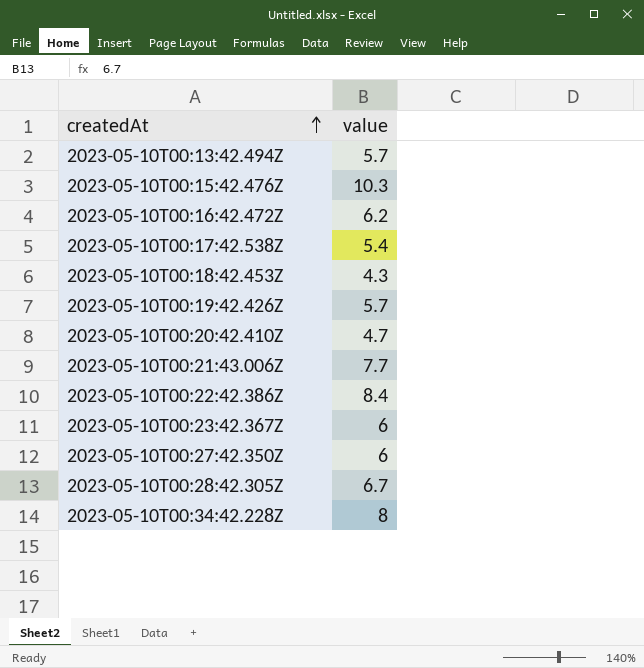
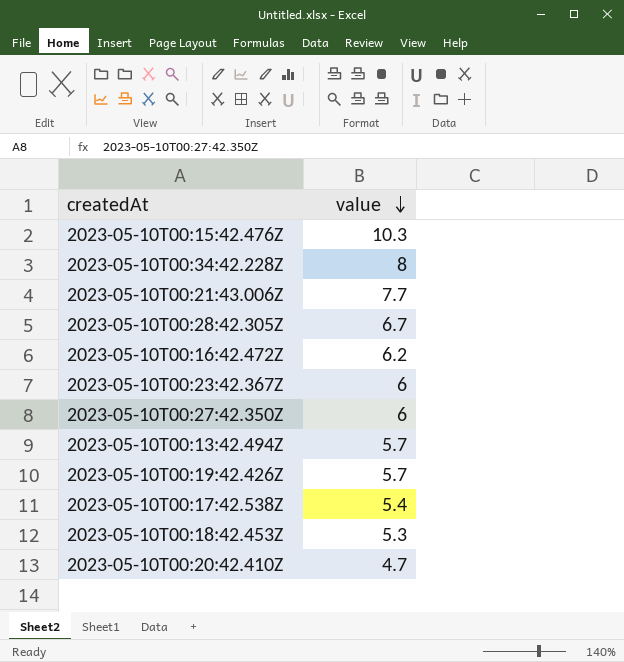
row order: createdAt ascending -> value descending
row 2023-05-10T00:22:42.386Z: 8.4 -> none
2023-05-10T00:18:42.453Z | value: 4.3 -> 5.3

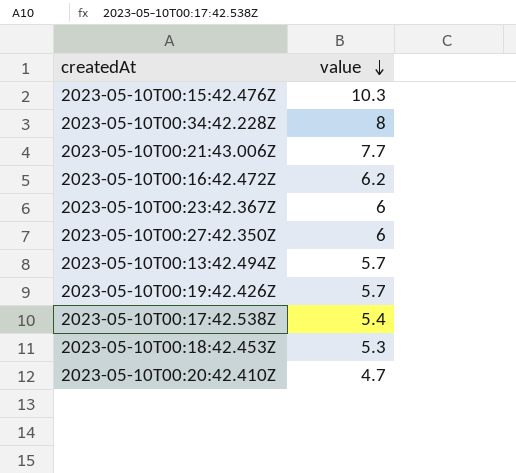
row 2023-05-10T00:28:42.305Z: 6.7 -> none

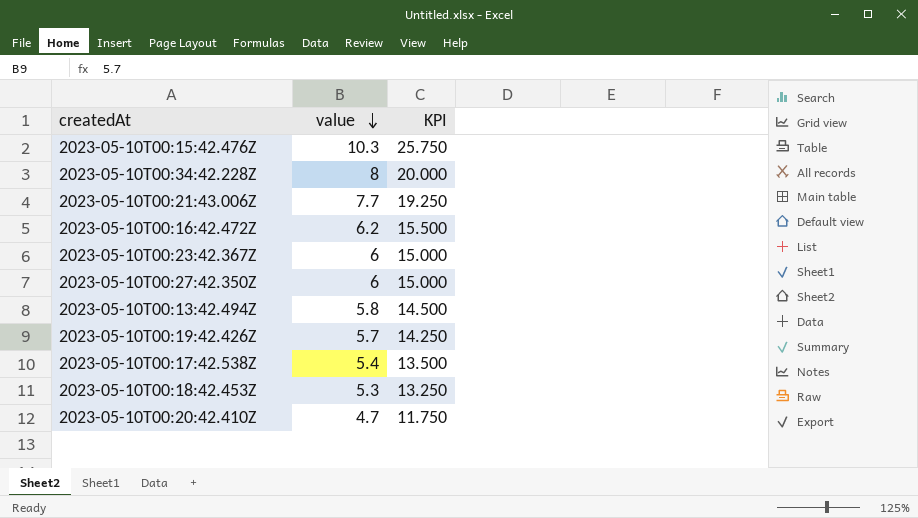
column KPI | formula: none -> [value] * 2.5
2023-05-10T00:13:42.494Z | value: 5.7 -> 5.8

